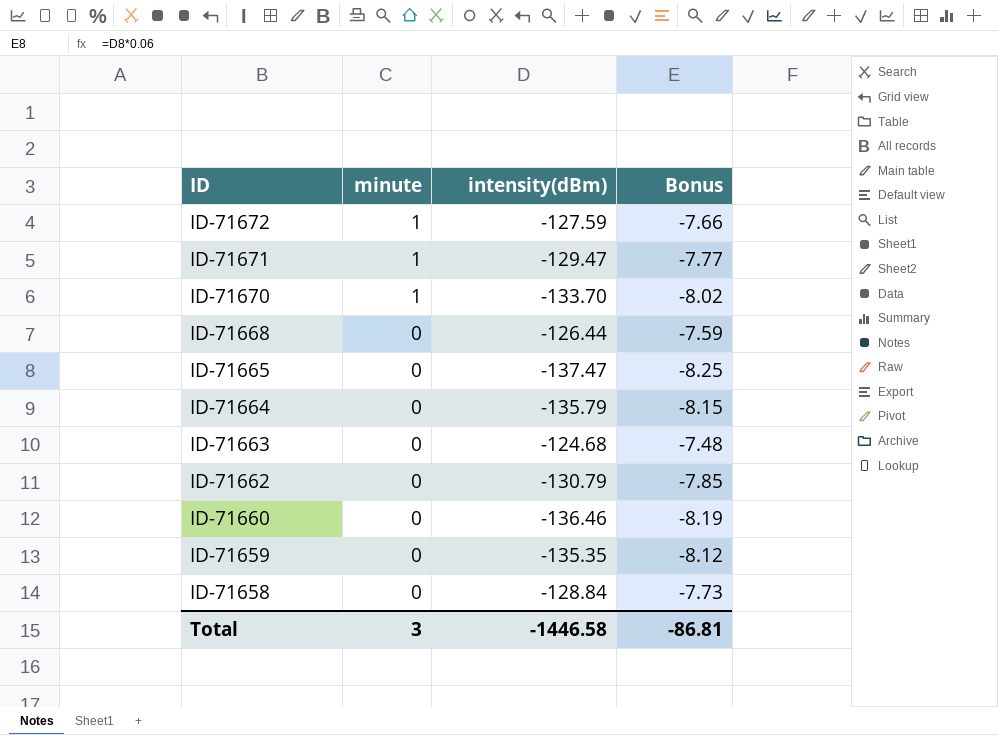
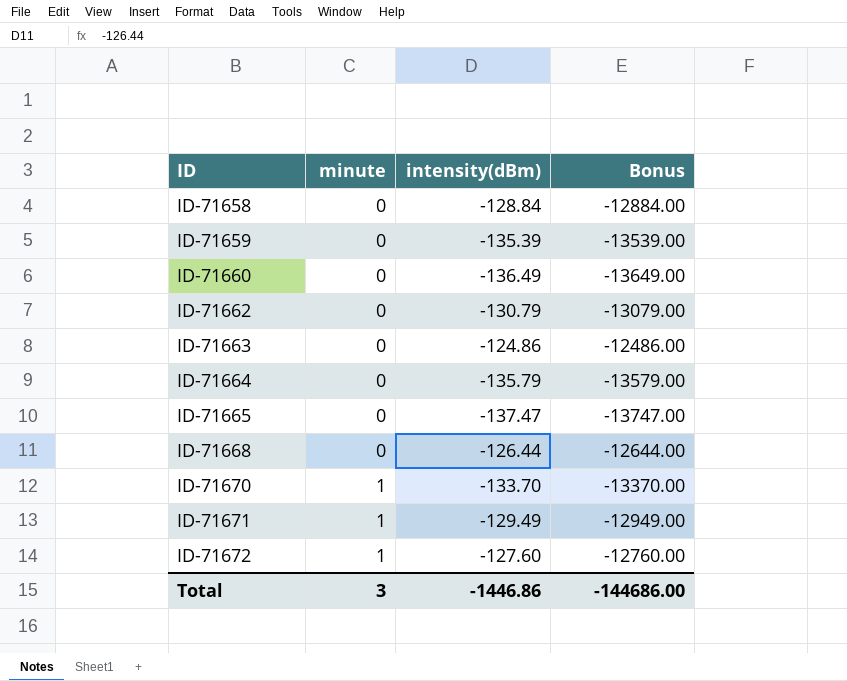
row order: ID descending -> ID ascending
column Bonus | formula: [intensity(dBm)] * 0.06 -> [intensity(dBm)] * 100
ID-71659 | intensity(dBm): -135.35 -> -135.39
ID-71660 | intensity(dBm): -136.46 -> -136.49
ID-71663 | intensity(dBm): -124.68 -> -124.86
ID-71671 | intensity(dBm): -129.47 -> -129.49
ID-71672 | intensity(dBm): -127.59 -> -127.60
Total | intensity(dBm): -1446.58 -> -1446.86
Total | Bonus: -86.81 -> -144686.00

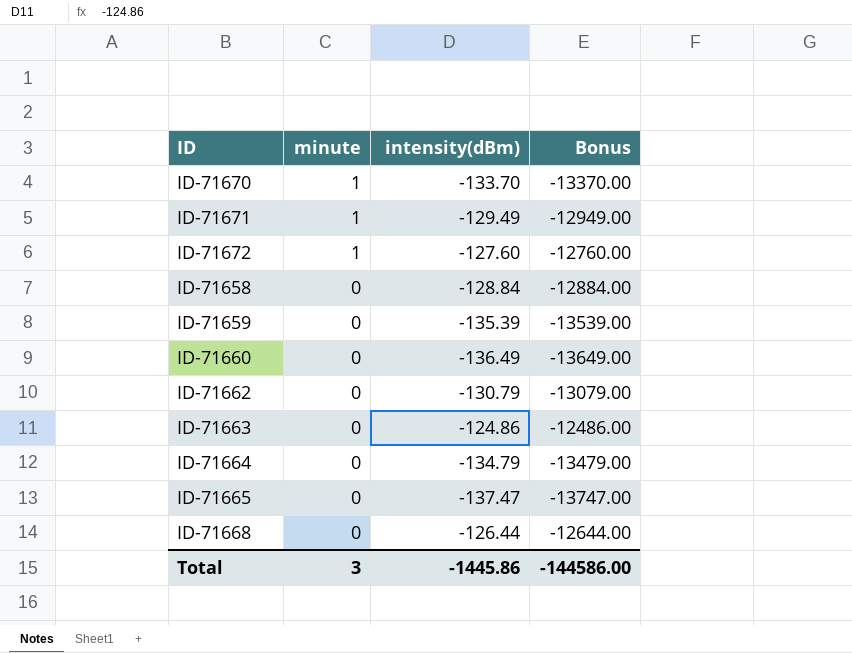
row order: ID ascending -> minute descending
ID-71664 | intensity(dBm): -135.79 -> -134.79
ID-71664 | Bonus: -13579.00 -> -13479.00
Total | intensity(dBm): -1446.86 -> -1445.86
Total | Bonus: -144686.00 -> -144586.00

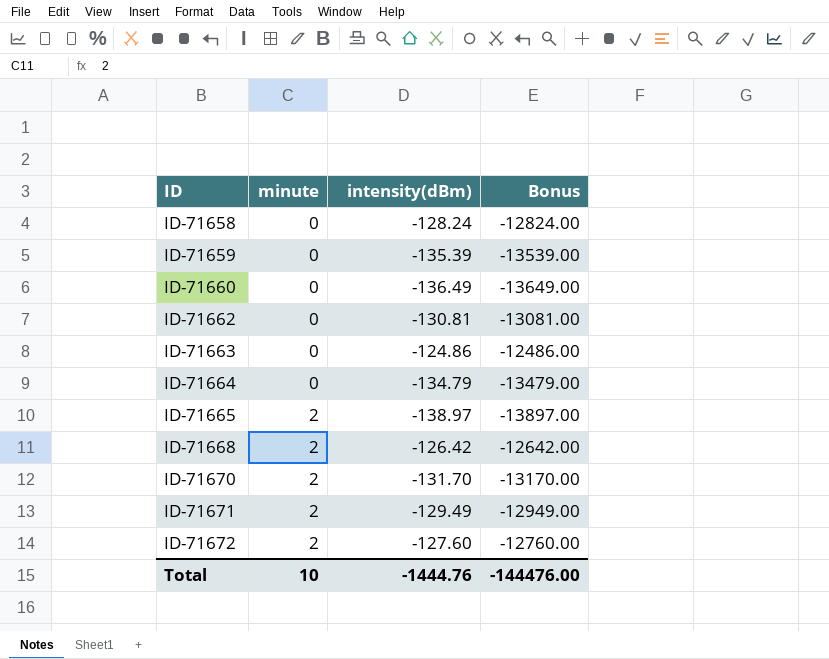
row order: minute descending -> ID ascending
ID-71658 | intensity(dBm): -128.84 -> -128.24
ID-71658 | Bonus: -12884.00 -> -12824.00
ID-71662 | intensity(dBm): -130.79 -> -130.81
ID-71662 | Bonus: -13079.00 -> -13081.00
ID-71665 | minute: 0 -> 2
ID-71665 | intensity(dBm): -137.47 -> -138.97
ID-71665 | Bonus: -13747.00 -> -13897.00
ID-71668 | minute: 0 -> 2
ID-71668 | intensity(dBm): -126.44 -> -126.42
ID-71668 | Bonus: -12644.00 -> -12642.00
ID-71670 | minute: 1 -> 2
ID-71670 | intensity(dBm): -133.70 -> -131.70
ID-71670 | Bonus: -13370.00 -> -13170.00
ID-71671 | minute: 1 -> 2
ID-71672 | minute: 1 -> 2
Total | minute: 3 -> 10
Total | intensity(dBm): -1445.86 -> -1444.76
Total | Bonus: -144586.00 -> -144476.00

